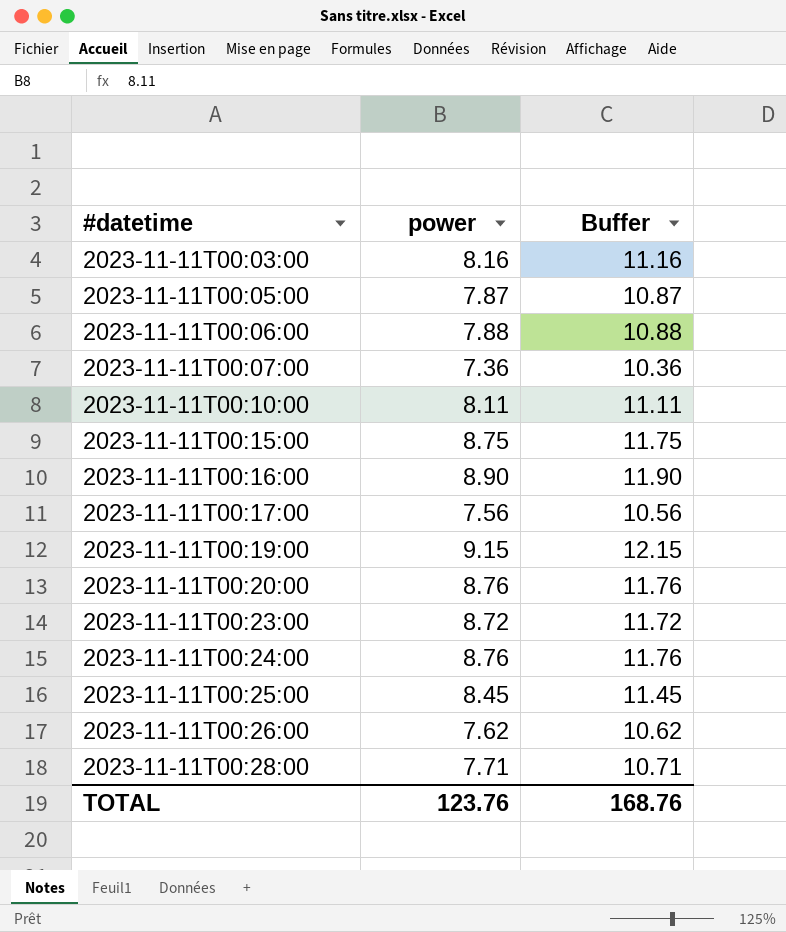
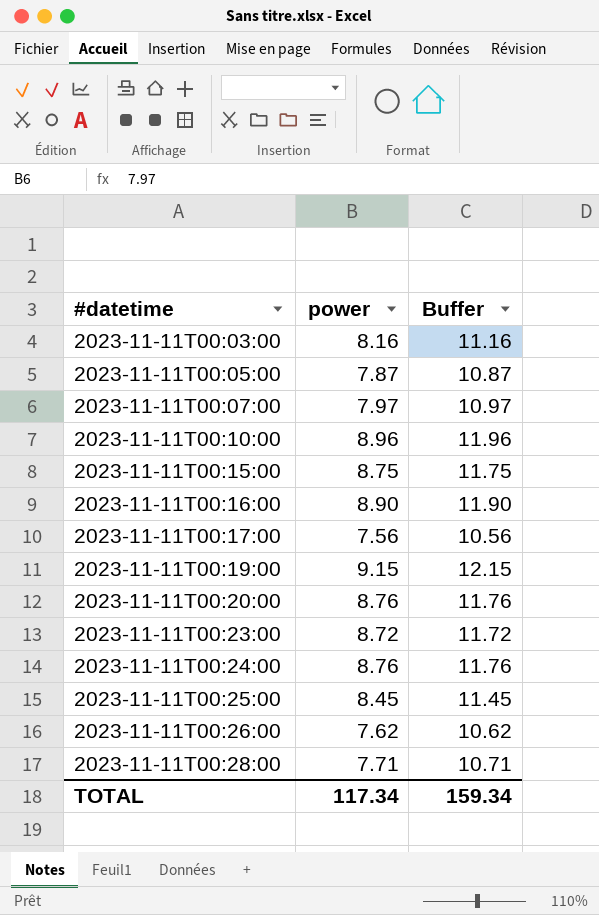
row 2023-11-11T00:06:00: 7.88 | 10.88 -> none
2023-11-11T00:07:00 | power: 7.36 -> 7.97
2023-11-11T00:07:00 | Buffer: 10.36 -> 10.97
2023-11-11T00:10:00 | power: 8.11 -> 8.96
2023-11-11T00:10:00 | Buffer: 11.11 -> 11.96
TOTAL | power: 123.76 -> 117.34
TOTAL | Buffer: 168.76 -> 159.34

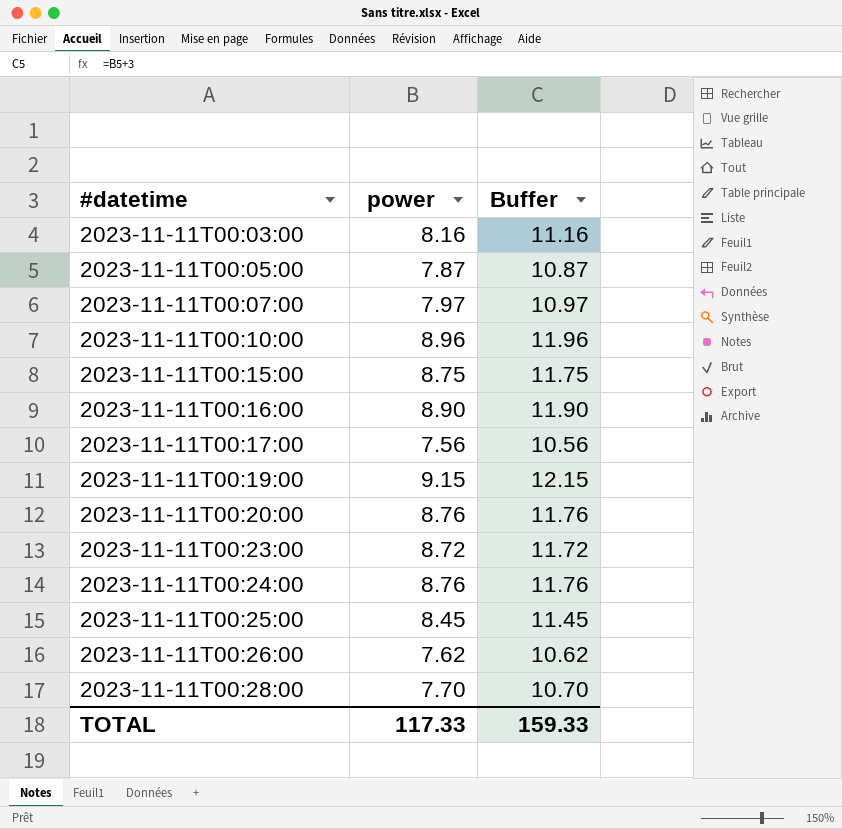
2023-11-11T00:28:00 | power: 7.71 -> 7.70
2023-11-11T00:28:00 | Buffer: 10.71 -> 10.70
TOTAL | power: 117.34 -> 117.33
TOTAL | Buffer: 159.34 -> 159.33

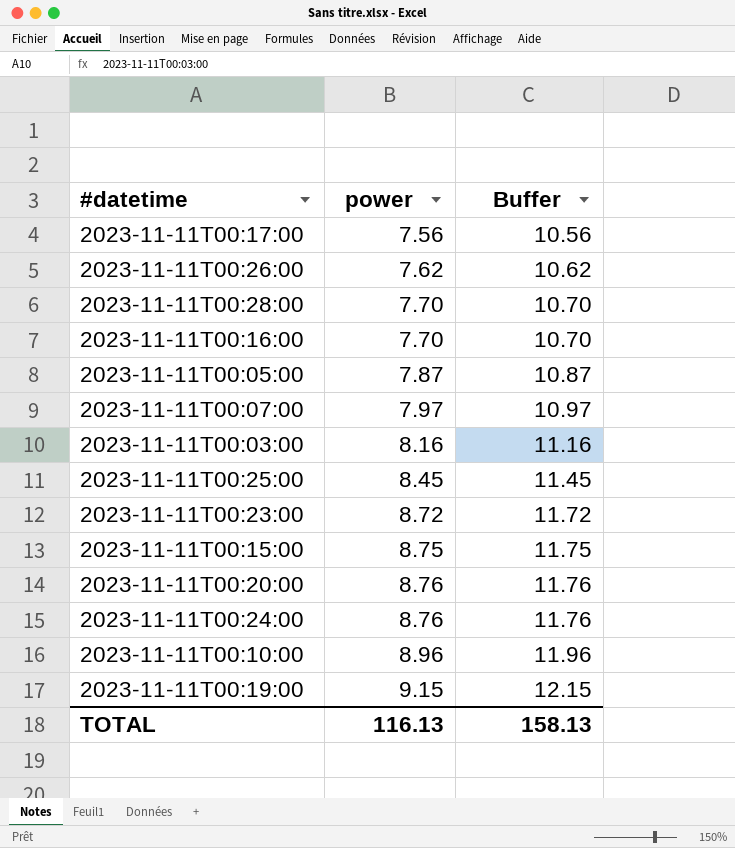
row order: #datetime ascending -> power ascending
2023-11-11T00:16:00 | power: 8.90 -> 7.70
2023-11-11T00:16:00 | Buffer: 11.90 -> 10.70
TOTAL | power: 117.33 -> 116.13
TOTAL | Buffer: 159.33 -> 158.13

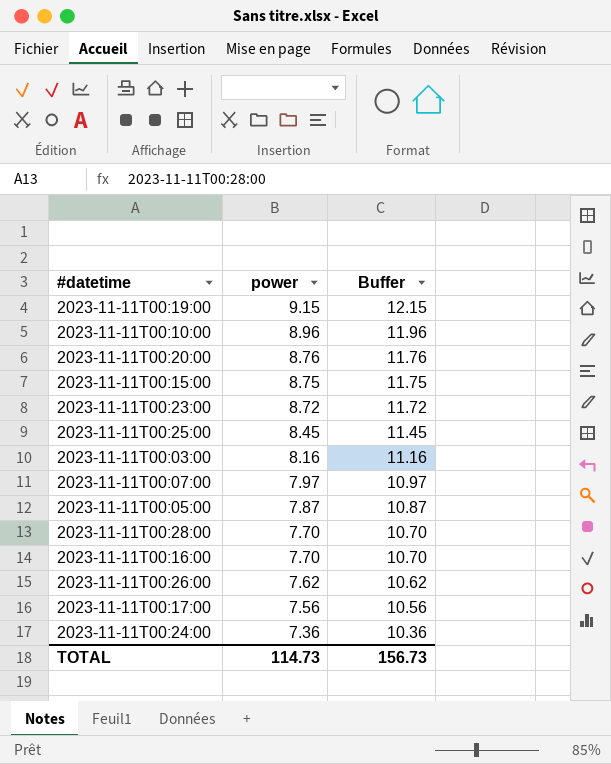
row order: power ascending -> power descending
2023-11-11T00:24:00 | power: 8.76 -> 7.36
2023-11-11T00:24:00 | Buffer: 11.76 -> 10.36
TOTAL | power: 116.13 -> 114.73
TOTAL | Buffer: 158.13 -> 156.73

